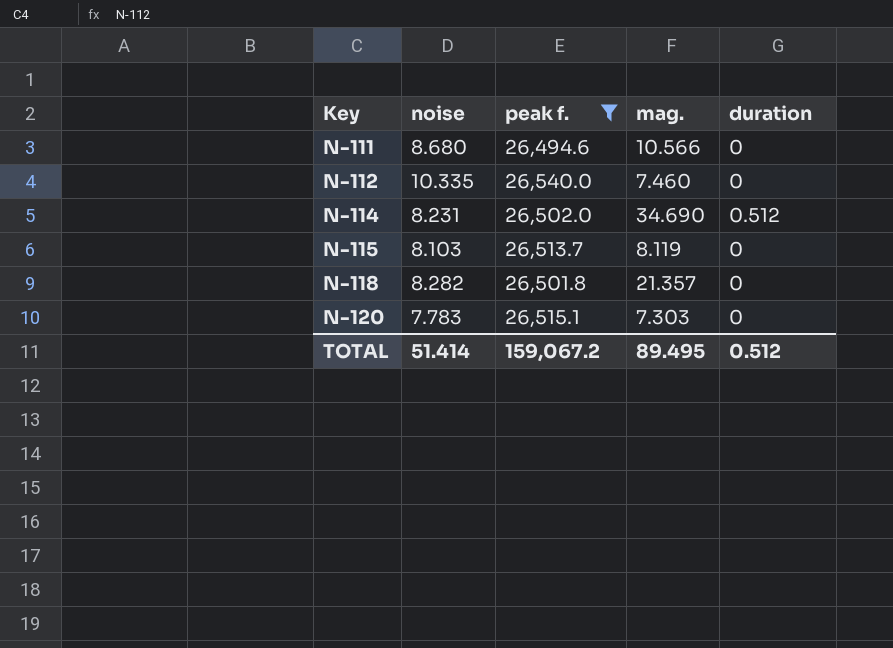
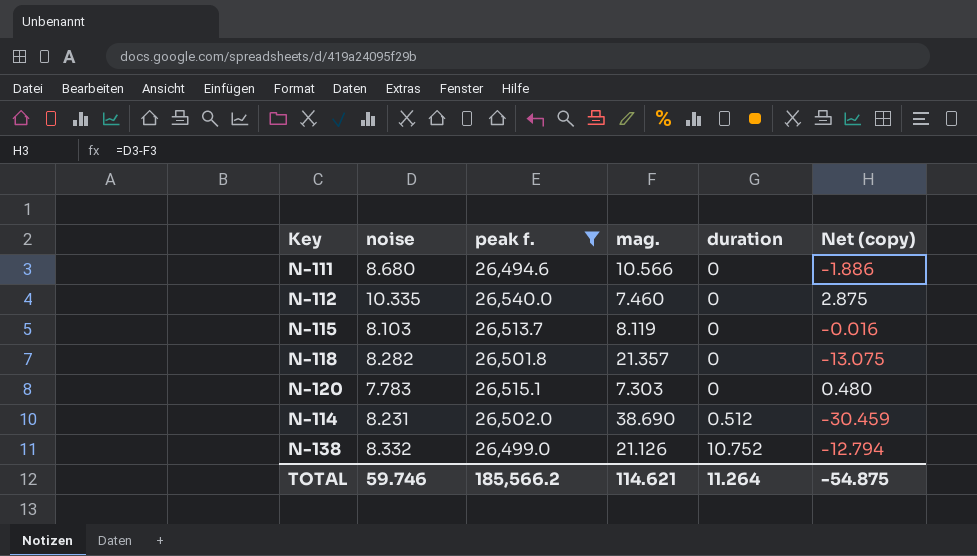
row order: Key ascending -> duration ascending
column Net (copy) | formula: none -> [noise] - [mag.]
N-114 | mag.: 34.690 -> 38.690
row N-138: none -> 8.332 | 26,499.0 | 21.126 | 10.752 | -12.794
TOTAL | noise: 51.414 -> 59.746
TOTAL | peak f.: 159,067.2 -> 185,566.2
TOTAL | mag.: 89.495 -> 114.621
TOTAL | duration: 0.512 -> 11.264

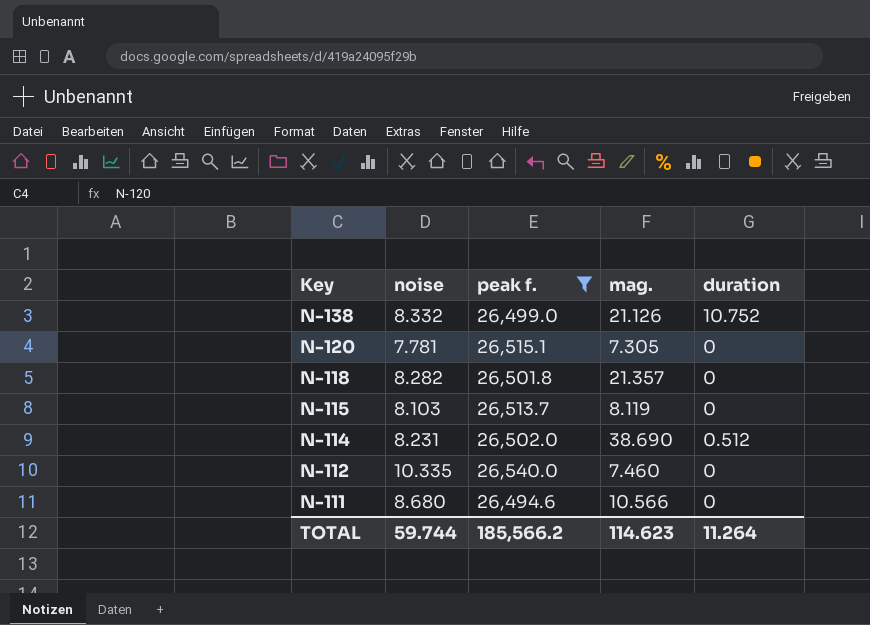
row order: duration ascending -> Key descending
column Net (copy) | formula: [noise] - [mag.] -> none
N-120 | noise: 7.783 -> 7.781
N-120 | mag.: 7.303 -> 7.305
TOTAL | noise: 59.746 -> 59.744
TOTAL | mag.: 114.621 -> 114.623

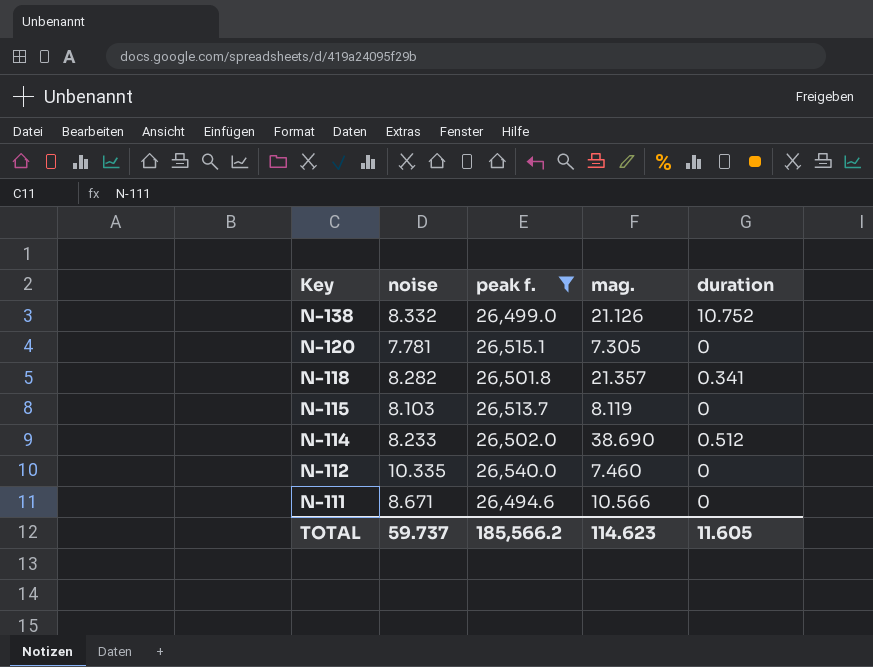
N-118 | duration: 0 -> 0.341
N-114 | noise: 8.231 -> 8.233
N-111 | noise: 8.680 -> 8.671
TOTAL | noise: 59.744 -> 59.737
TOTAL | duration: 11.264 -> 11.605

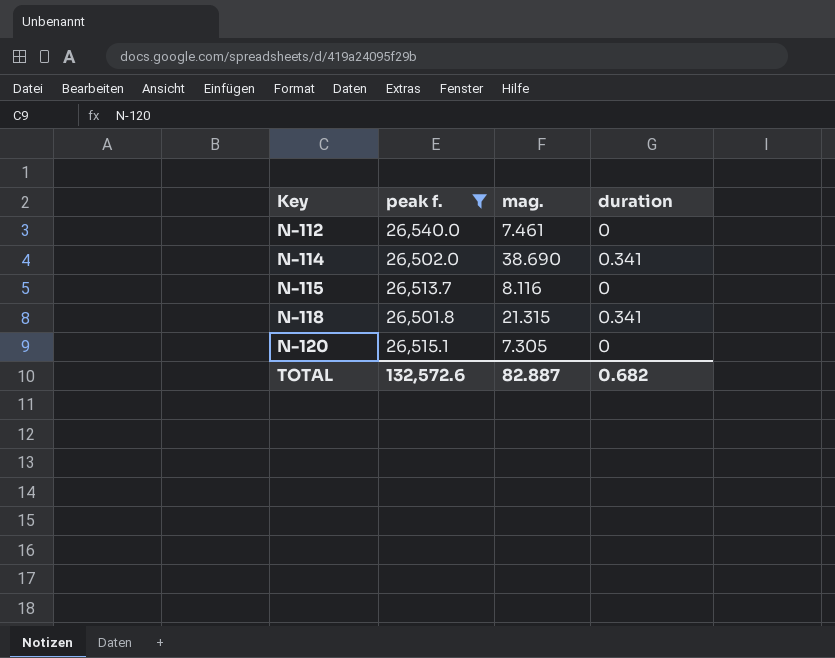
row order: Key descending -> Key ascending
column noise | position: 2 -> none
row N-138: 8.332 | 26,499.0 | 21.126 | 10.752 -> none
row N-111: 8.671 | 26,494.6 | 10.566 | 0 -> none
N-112 | mag.: 7.460 -> 7.461
N-114 | duration: 0.512 -> 0.341
N-115 | mag.: 8.119 -> 8.116
N-118 | mag.: 21.357 -> 21.315
TOTAL | peak f.: 185,566.2 -> 132,572.6
TOTAL | mag.: 114.623 -> 82.887
TOTAL | duration: 11.605 -> 0.682

